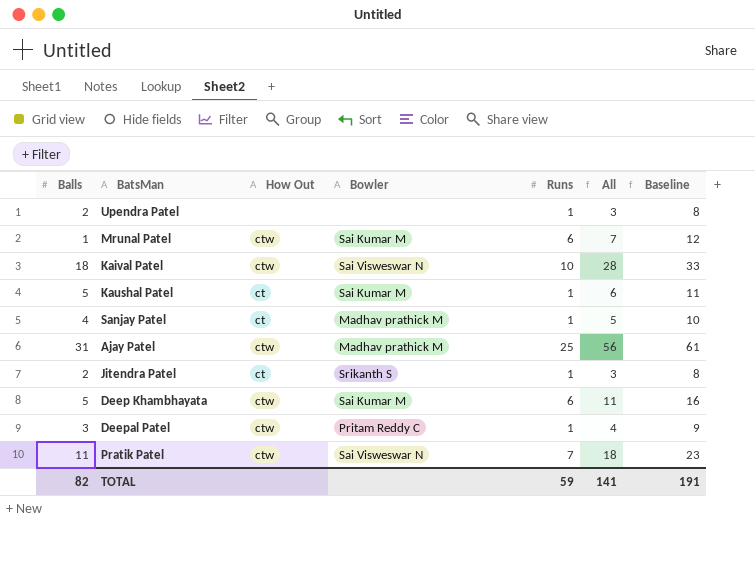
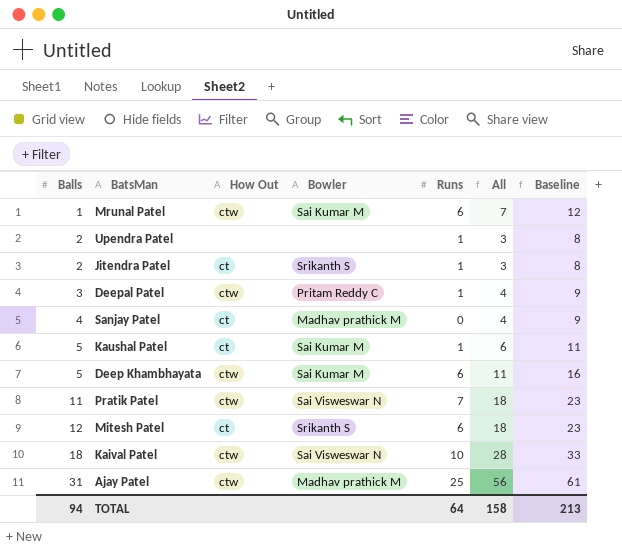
row order: none -> Balls ascending
Sanjay Patel | Runs: 1 -> 0
Sanjay Patel | All: 5 -> 4
Sanjay Patel | Baseline: 10 -> 9
row Mitesh Patel: none -> 12 | ct | Srikanth S | 6 | 18 | 23
TOTAL | Balls: 82 -> 94
TOTAL | Runs: 59 -> 64
TOTAL | All: 141 -> 158
TOTAL | Baseline: 191 -> 213

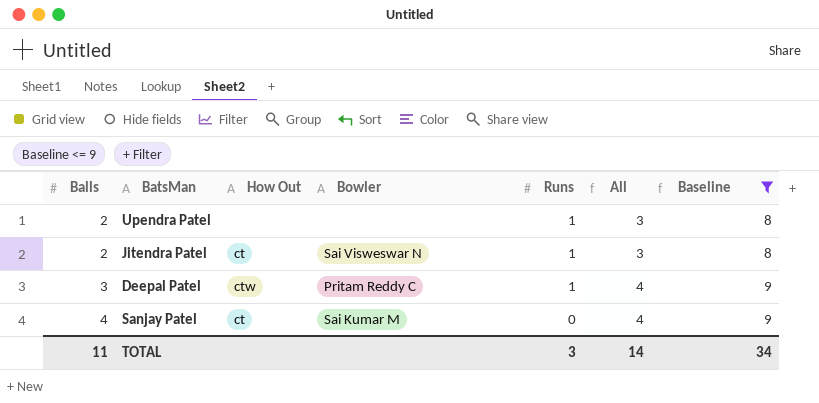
filter: none -> Baseline <= 9
Jitendra Patel | Bowler: Srikanth S -> Sai Visweswar N
Sanjay Patel | Bowler: Madhav prathick M -> Sai Kumar M
TOTAL | Balls: 94 -> 11
TOTAL | Runs: 64 -> 3
TOTAL | All: 158 -> 14
TOTAL | Baseline: 213 -> 34

